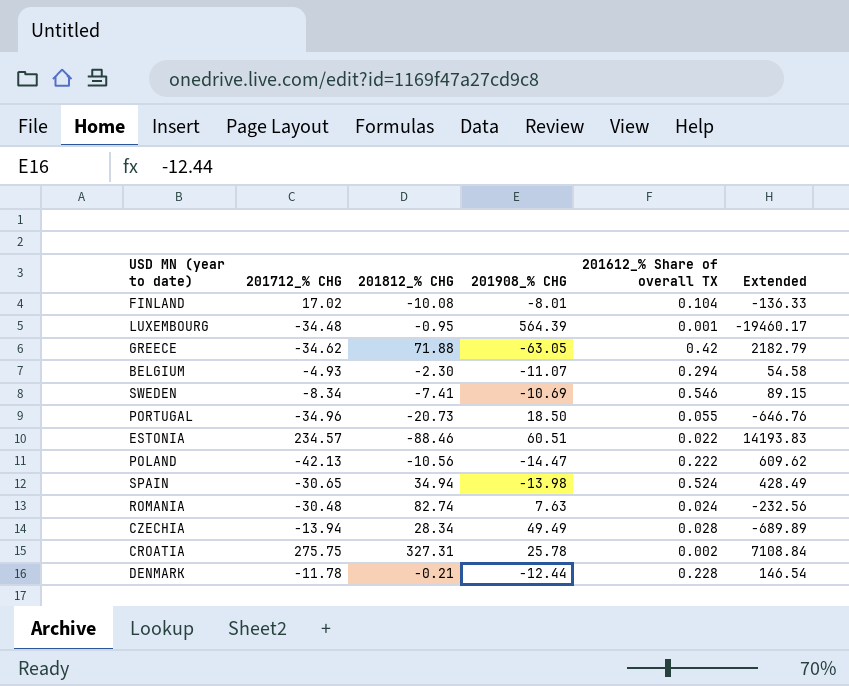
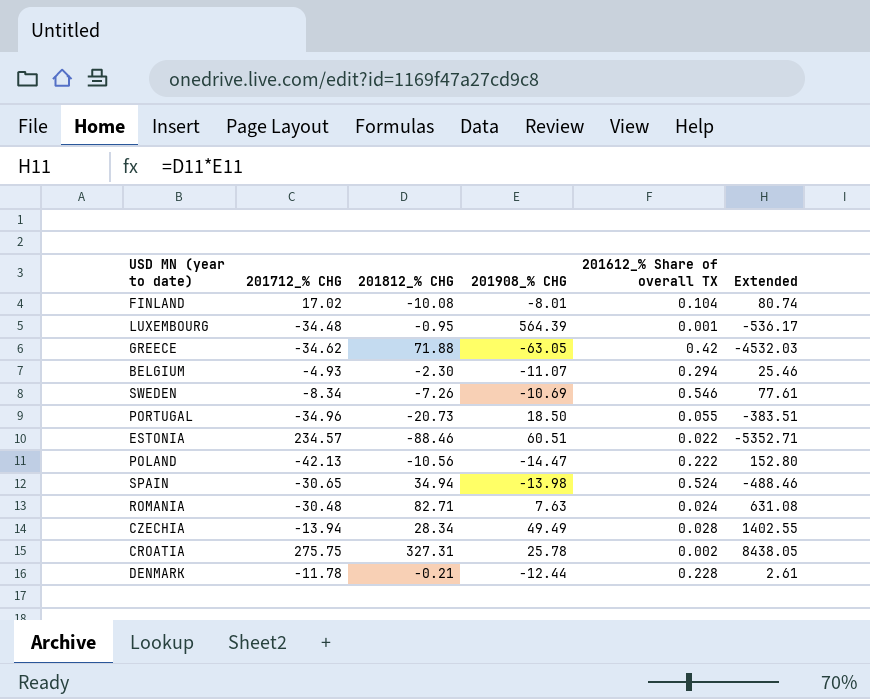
column Extended | formula: [201712_% CHG] * [201908_% CHG] -> [201812_% CHG] * [201908_% CHG]
SWEDEN | 201812_% CHG: -7.41 -> -7.26
ROMANIA | 201812_% CHG: 82.74 -> 82.71

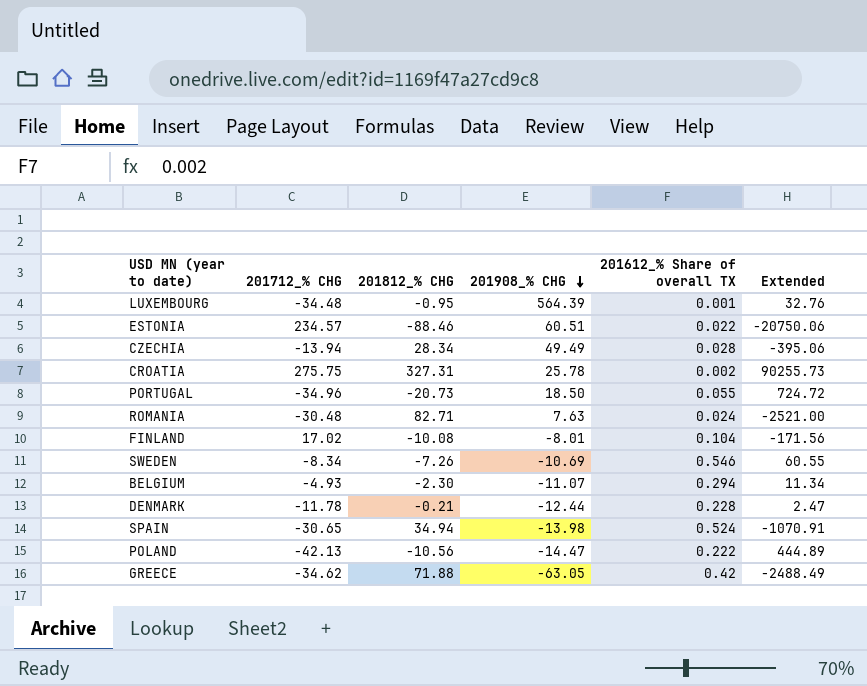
row order: none -> 201908_% CHG descending
column Extended | formula: [201812_% CHG] * [201908_% CHG] -> [201712_% CHG] * [201812_% CHG]

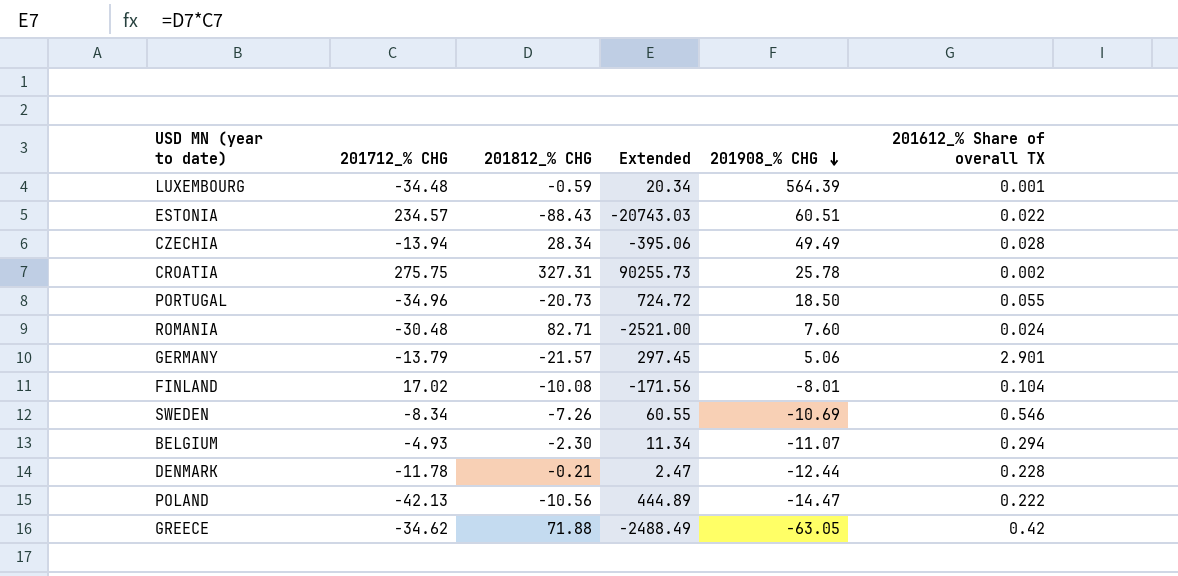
column Extended | position: 6 -> 4
row SPAIN: -30.65 | 34.94 | -13.98 | 0.524 | -1070.91 -> none
LUXEMBOURG | 201812_% CHG: -0.95 -> -0.59
LUXEMBOURG | Extended: 32.76 -> 20.34
ESTONIA | 201812_% CHG: -88.46 -> -88.43
ESTONIA | Extended: -20750.06 -> -20743.03
ROMANIA | 201908_% CHG: 7.63 -> 7.60
row GERMANY: none -> -13.79 | -21.57 | 297.45 | 5.06 | 2.901

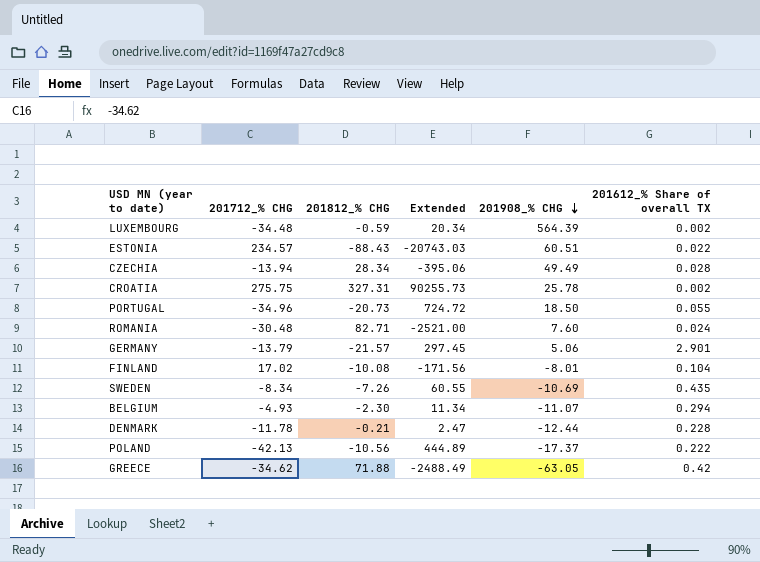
LUXEMBOURG | 201612_% Share of overall TX: 0.001 -> 0.002
SWEDEN | 201612_% Share of overall TX: 0.546 -> 0.435
POLAND | 201908_% CHG: -14.47 -> -17.37

